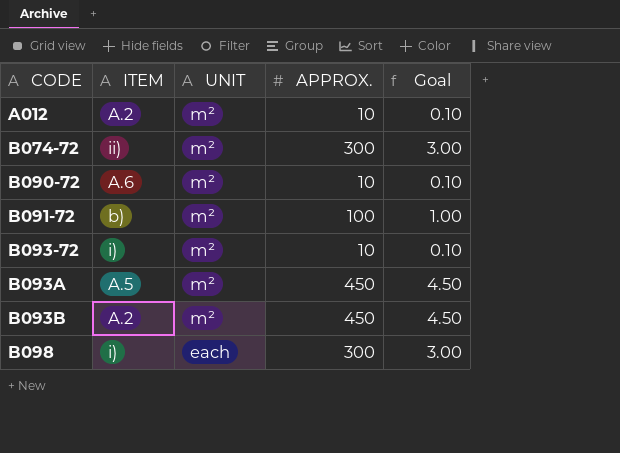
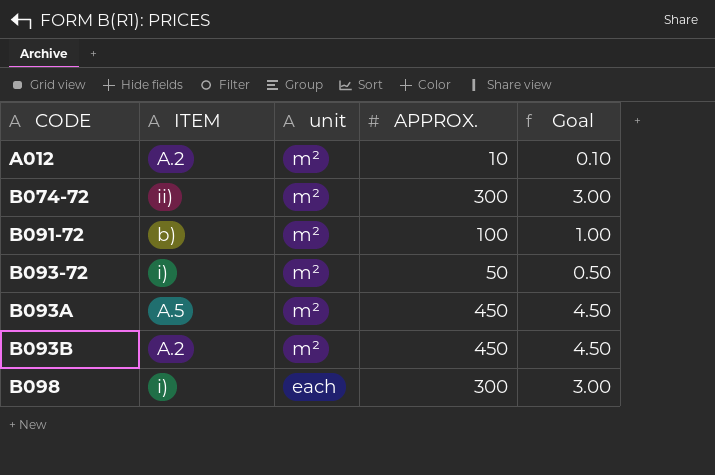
column name: UNIT -> unit
row B090-72: A.6 | m² | 10 | 0.10 -> none
B093-72 | APPROX.: 10 -> 50
B093-72 | Goal: 0.10 -> 0.50

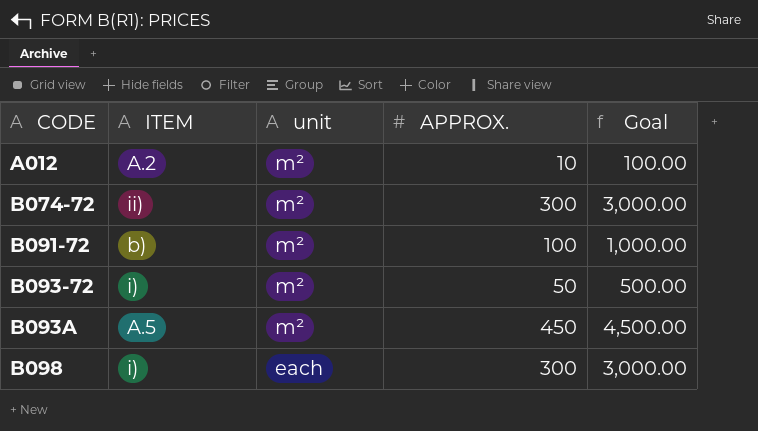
column Goal | formula: [APPROX.] * 0.01 -> [APPROX.] * 10
row B093B: A.2 | m² | 450 | 4.50 -> none

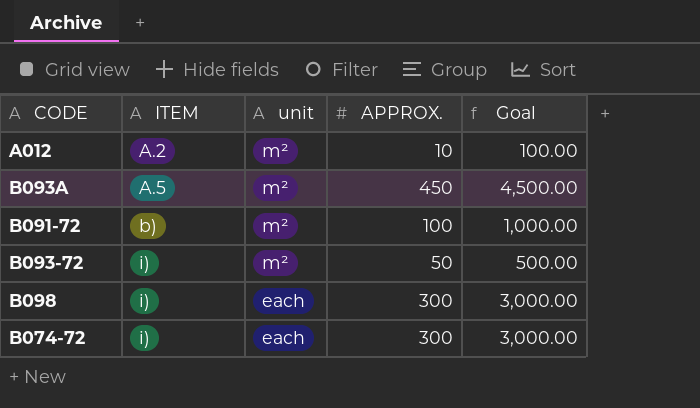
row order: CODE ascending -> ITEM ascending
B074-72 | ITEM: ii) -> i)
B074-72 | unit: m² -> each

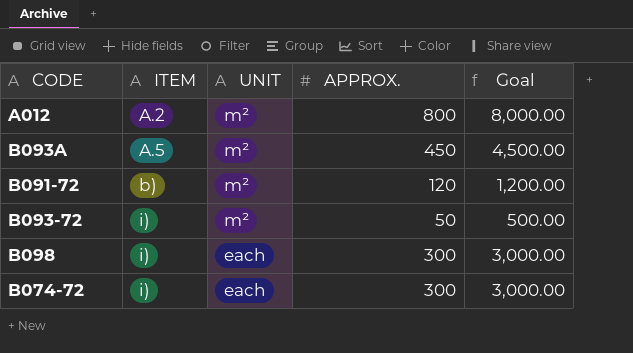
column name: unit -> UNIT
A012 | APPROX.: 10 -> 800
A012 | Goal: 100.00 -> 8,000.00
B091-72 | APPROX.: 100 -> 120
B091-72 | Goal: 1,000.00 -> 1,200.00

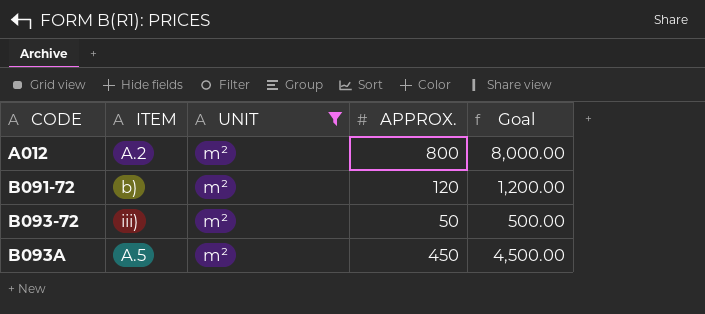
filter: none -> UNIT = m²
row order: ITEM ascending -> CODE ascending
B093-72 | ITEM: i) -> iii)

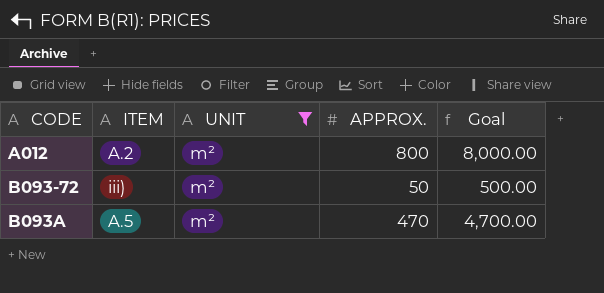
row B091-72: b) | m² | 120 | 1,200.00 -> none
B093A | APPROX.: 450 -> 470
B093A | Goal: 4,500.00 -> 4,700.00

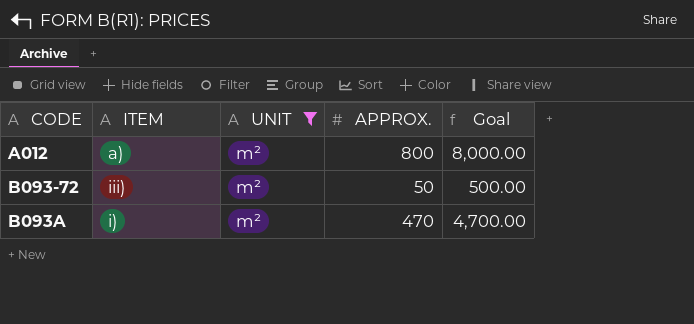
A012 | ITEM: A.2 -> a)
B093A | ITEM: A.5 -> i)

